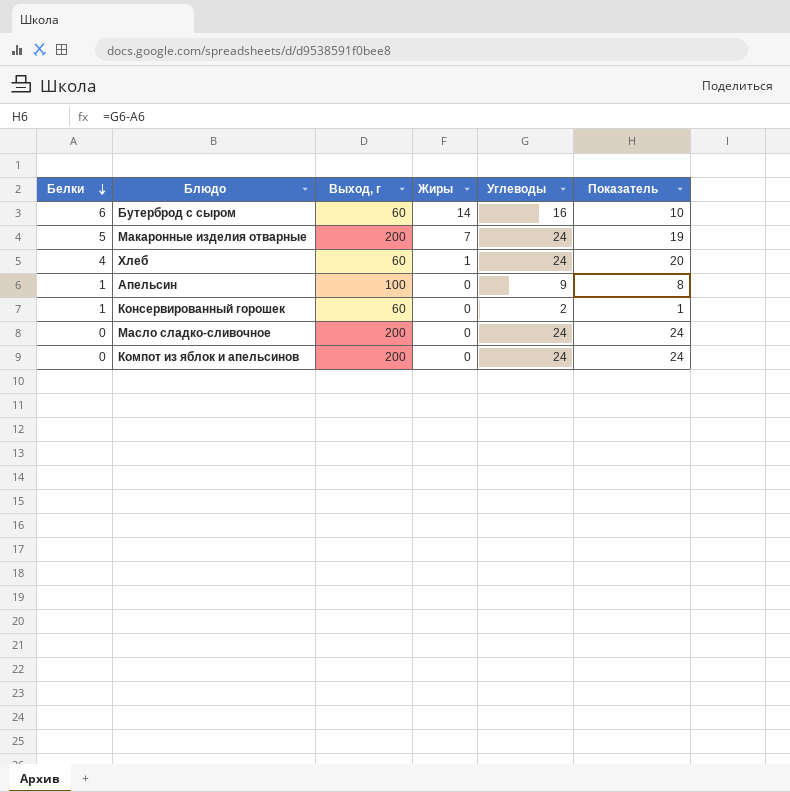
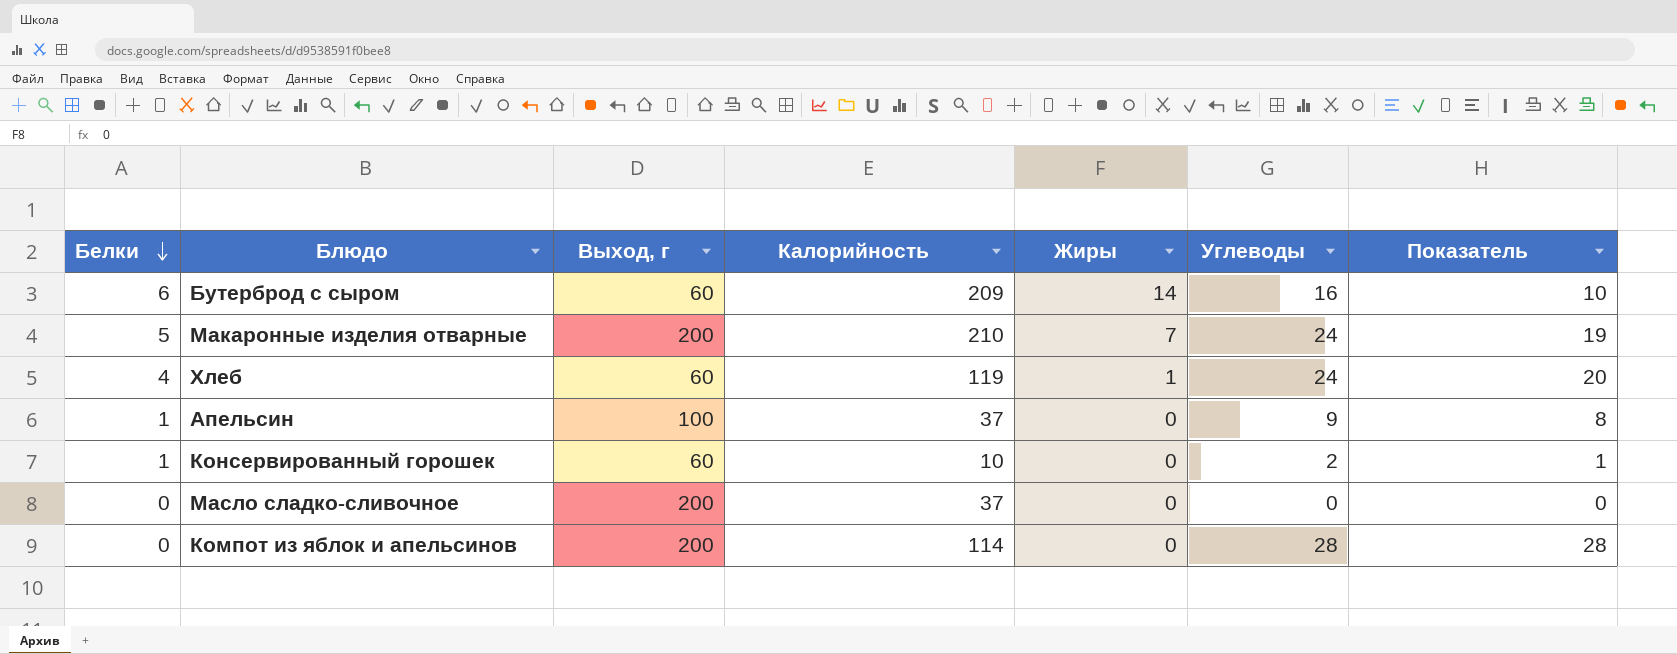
column Калорийность | position: none -> 4
Масло сладко-сливочное | Углеводы: 24 -> 0
Масло сладко-сливочное | Показатель: 24 -> 0
Компот из яблок и апельсинов | Углеводы: 24 -> 28
Компот из яблок и апельсинов | Показатель: 24 -> 28

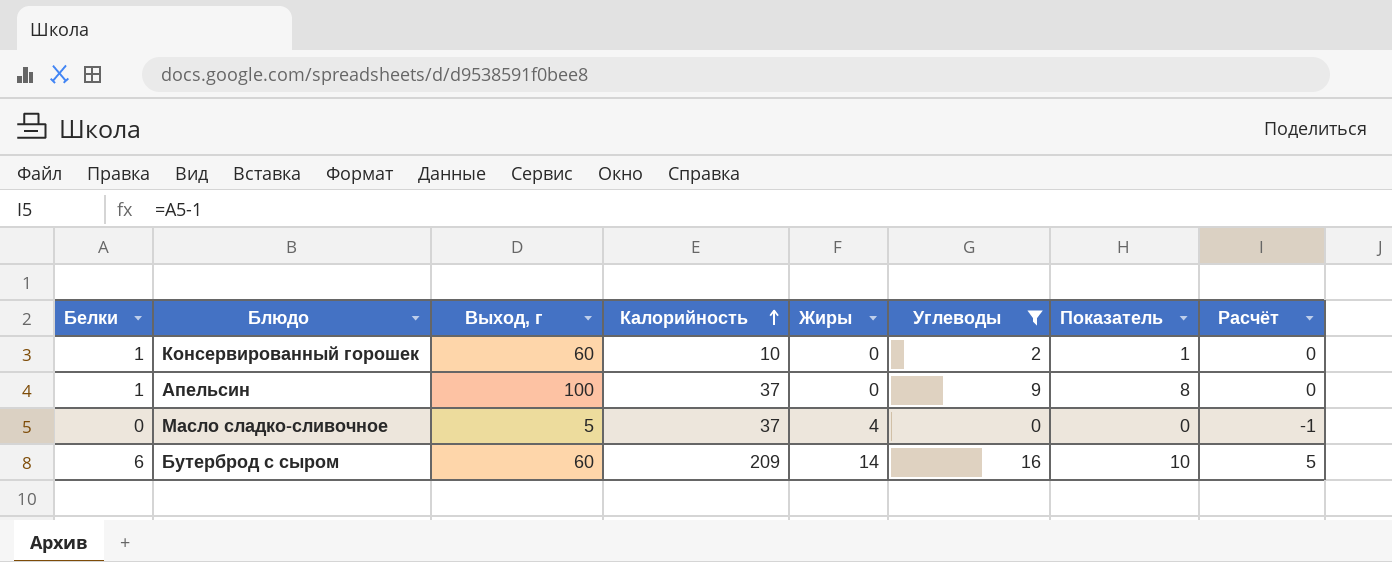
filter: none -> Углеводы <= 16
row order: Белки descending -> Калорийность ascending
column Расчёт | formula: none -> [Белки] - 1
Масло сладко-сливочное | Выход, г: 200 -> 5
Масло сладко-сливочное | Жиры: 0 -> 4

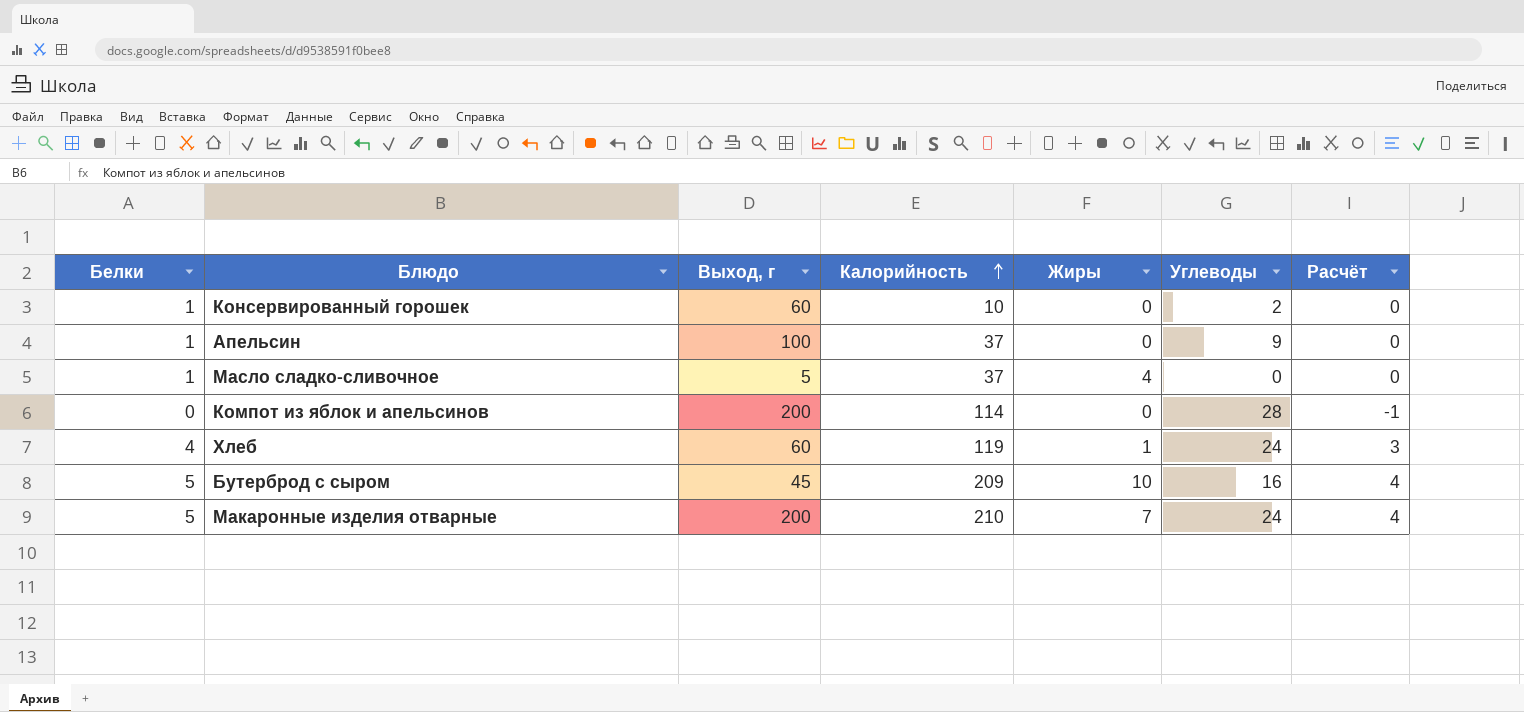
filter: Углеводы <= 16 -> none
column Показатель | formula: [Углеводы] - [Белки] -> none
Масло сладко-сливочное | Белки: 0 -> 1
Масло сладко-сливочное | Расчёт: -1 -> 0
Бутерброд с сыром | Белки: 6 -> 5
Бутерброд с сыром | Выход, г: 60 -> 45
Бутерброд с сыром | Жиры: 14 -> 10
Бутерброд с сыром | Расчёт: 5 -> 4

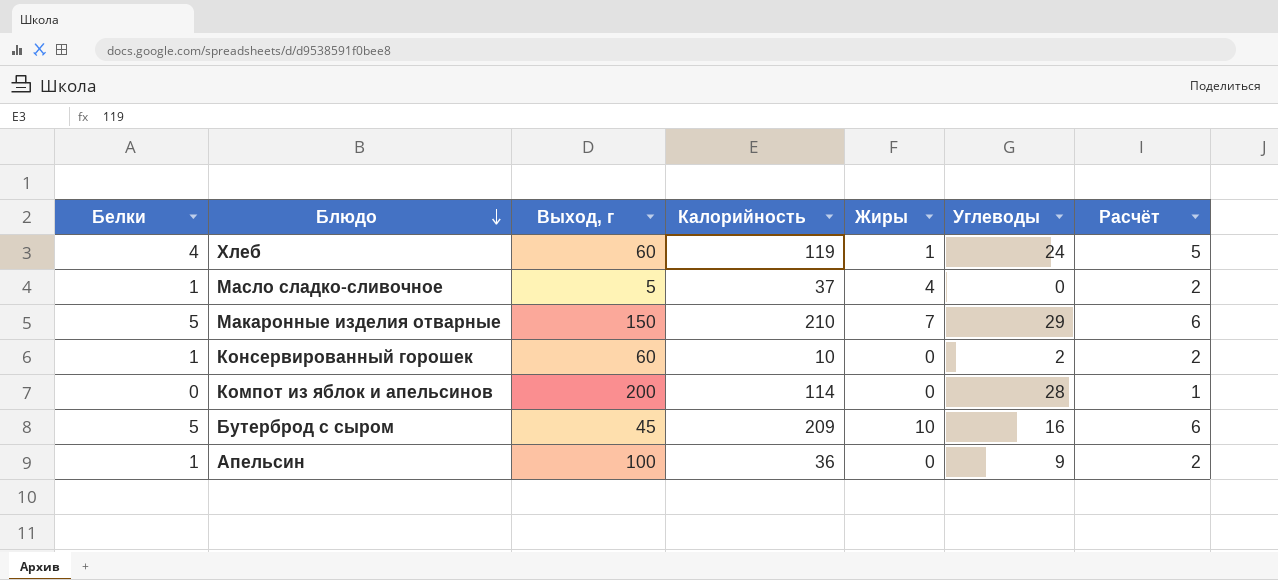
row order: Калорийность ascending -> Блюдо descending
column Расчёт | formula: [Белки] - 1 -> [Белки] + 1
Макаронные изделия отварные | Выход, г: 200 -> 150
Макаронные изделия отварные | Углеводы: 24 -> 29
Апельсин | Калорийность: 37 -> 36

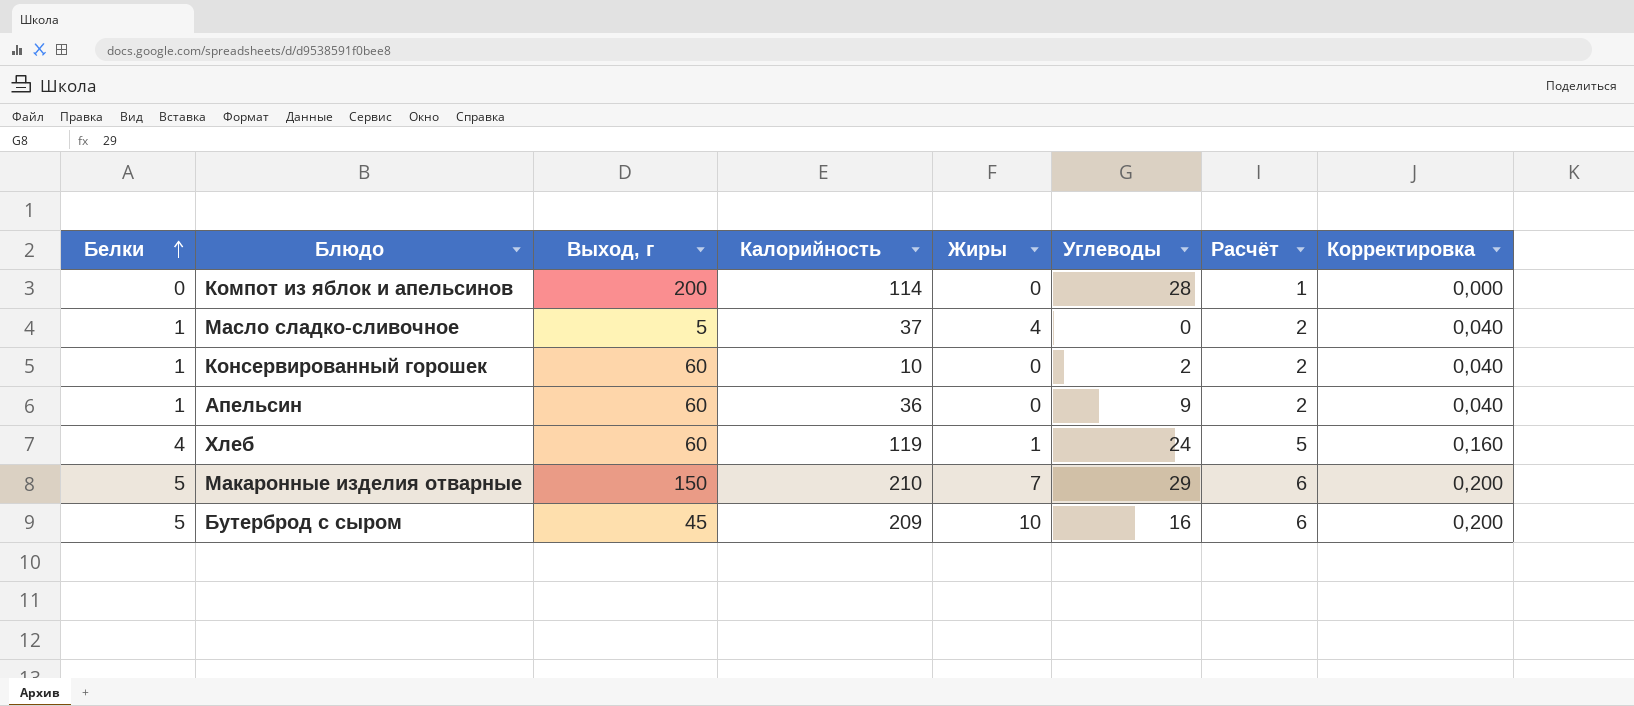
row order: Блюдо descending -> Белки ascending
column Корректировка | formula: none -> [Белки] * 0,04
Апельсин | Выход, г: 100 -> 60

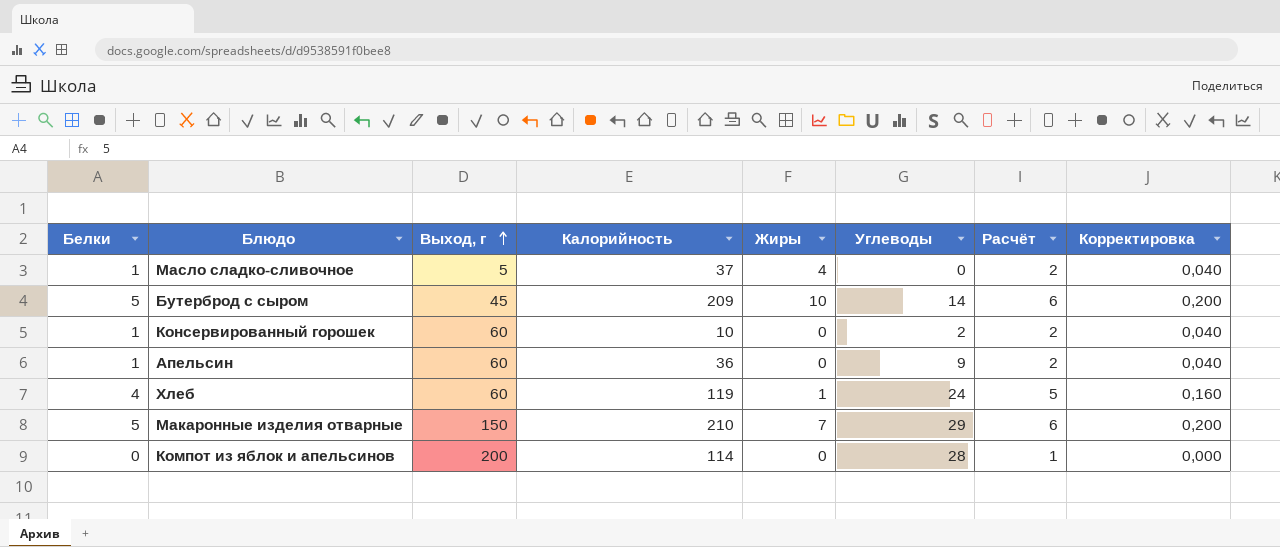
row order: Белки ascending -> Выход, г ascending
Бутерброд с сыром | Углеводы: 16 -> 14

